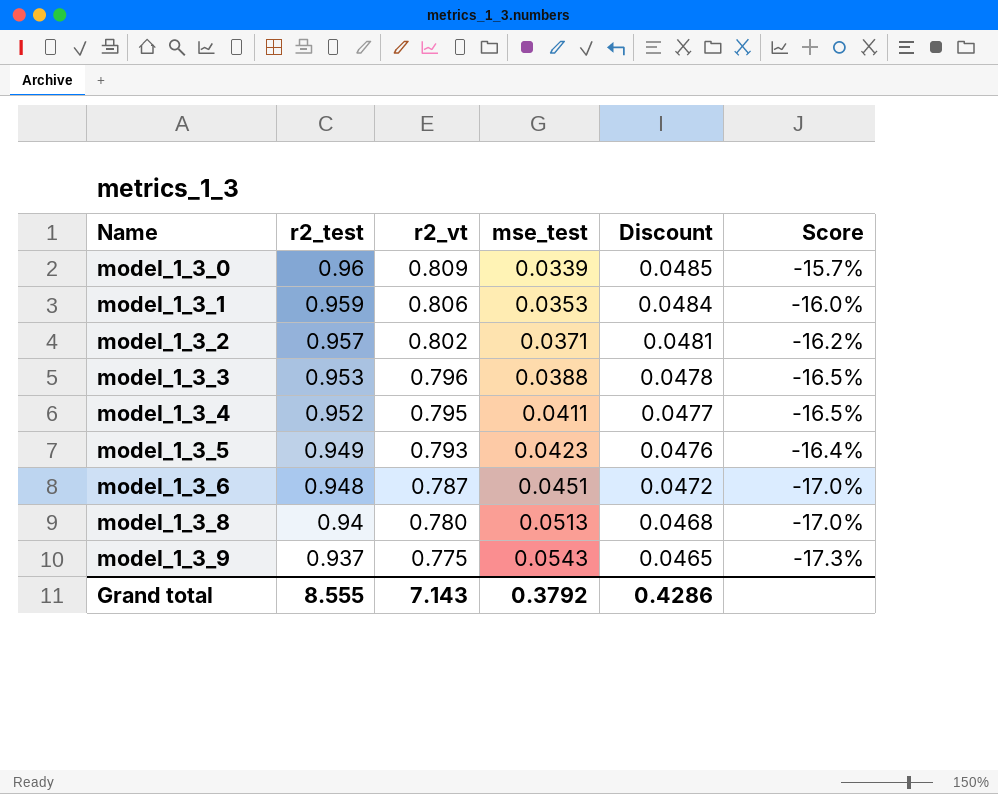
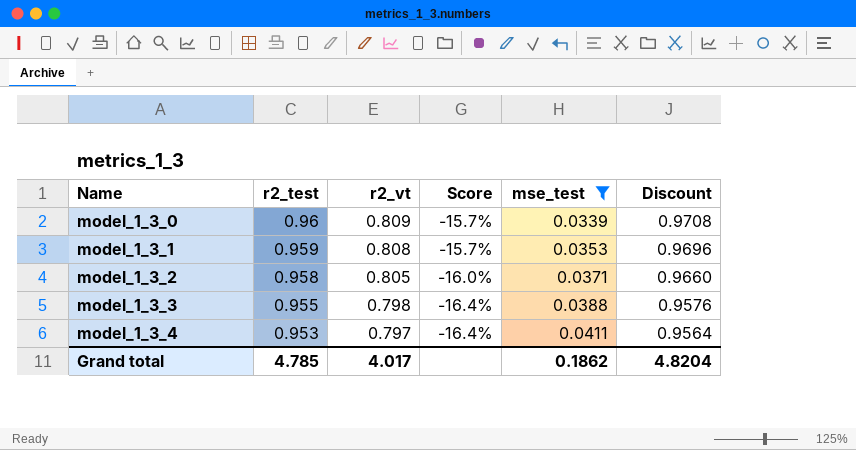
filter: none -> mse_test <= 0.0411
column Score | position: 6 -> 4
column Discount | formula: [r2_vt] * 0.06 -> [r2_vt] * 1.2
model_1_3_1 | r2_vt: 0.806 -> 0.808
model_1_3_1 | Score: -16.0% -> -15.7%
model_1_3_2 | r2_test: 0.957 -> 0.958
model_1_3_2 | r2_vt: 0.802 -> 0.805
model_1_3_2 | Score: -16.2% -> -16.0%
model_1_3_3 | r2_test: 0.953 -> 0.955
model_1_3_3 | r2_vt: 0.796 -> 0.798
model_1_3_3 | Score: -16.5% -> -16.4%
model_1_3_4 | r2_test: 0.952 -> 0.953
model_1_3_4 | r2_vt: 0.795 -> 0.797
model_1_3_4 | Score: -16.5% -> -16.4%
Grand total | r2_test: 8.555 -> 4.785
Grand total | r2_vt: 7.143 -> 4.017
Grand total | mse_test: 0.3792 -> 0.1862
Grand total | Discount: 0.4286 -> 4.8204

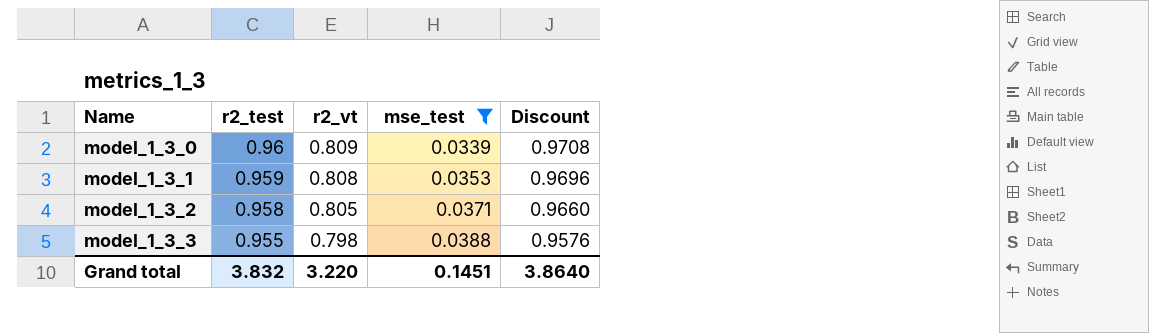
column Score | formula: ([r2_vt] - [r2_test]) / [r2_test] -> none
row model_1_3_4: 0.953 | 0.797 | -16.4% | 0.0411 | 0.9564 -> none
Grand total | r2_test: 4.785 -> 3.832
Grand total | r2_vt: 4.017 -> 3.220
Grand total | mse_test: 0.1862 -> 0.1451
Grand total | Discount: 4.8204 -> 3.8640

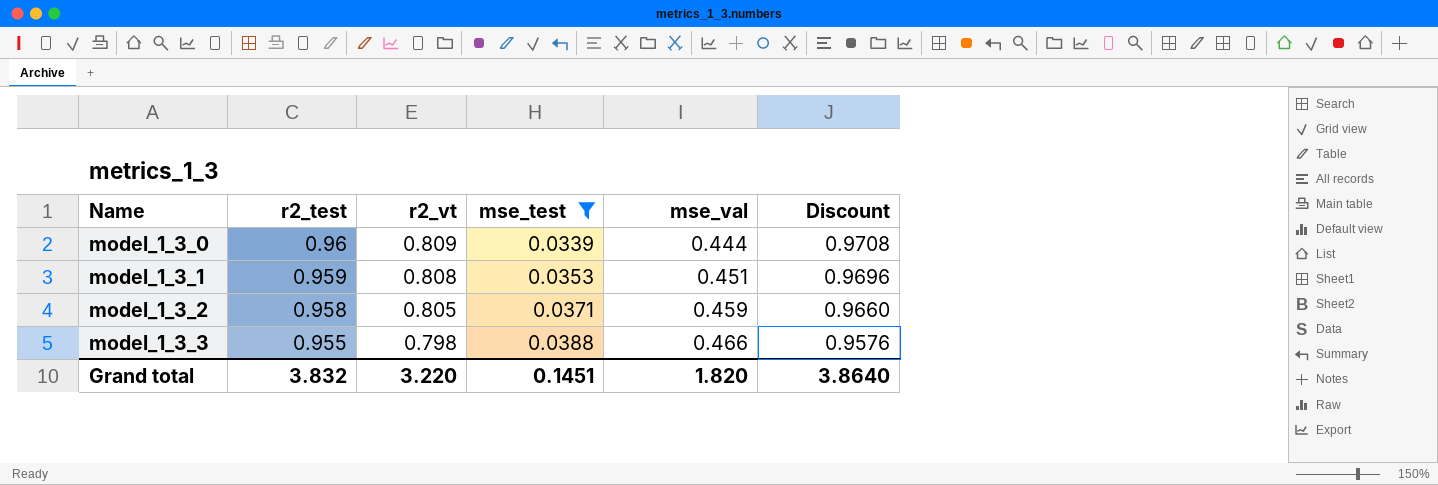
column mse_val | position: none -> 5

